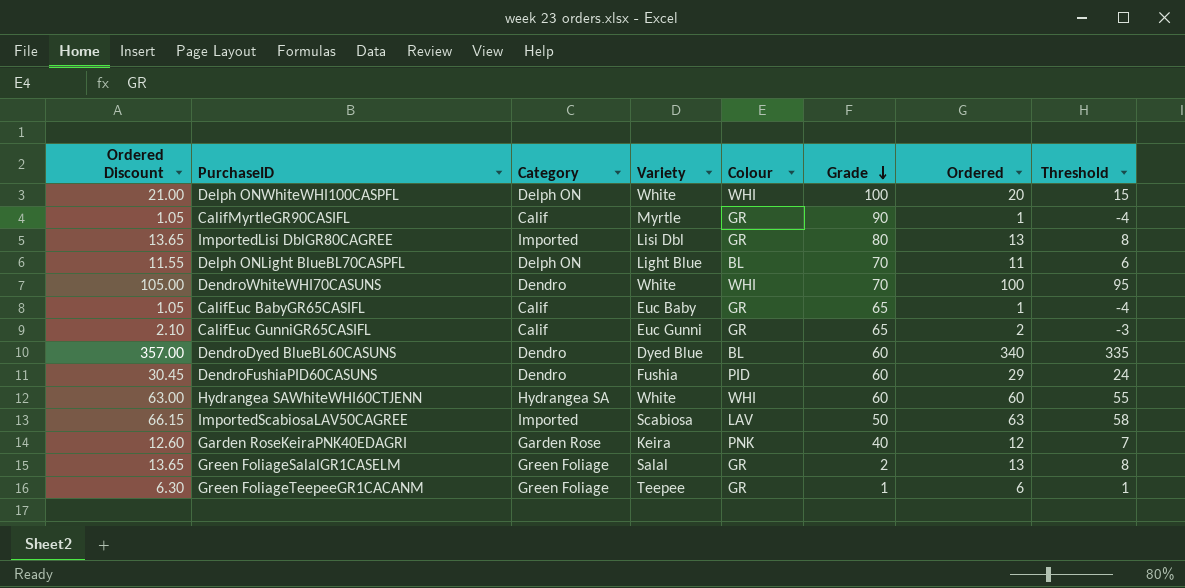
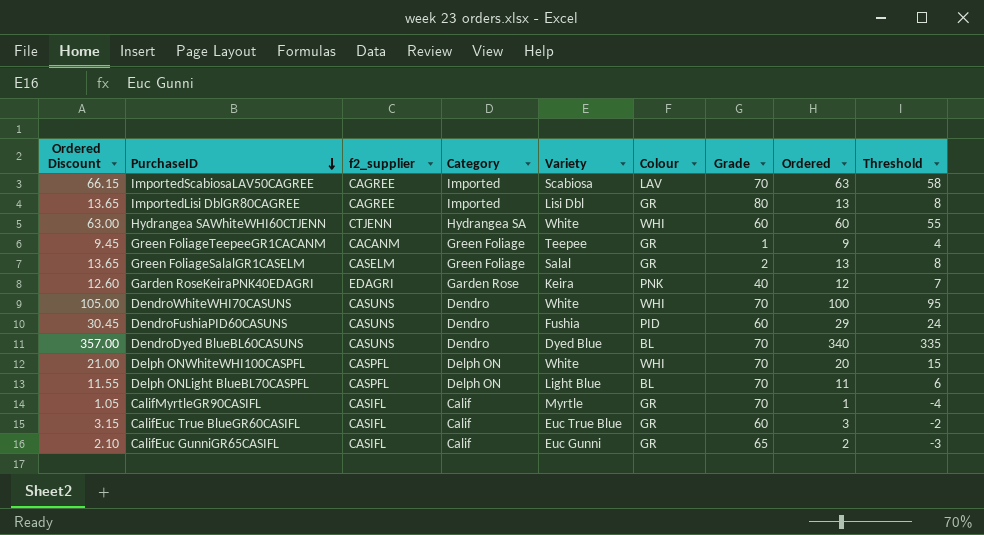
row order: Grade descending -> PurchaseID descending
column f2_supplier | position: none -> 3
row CalifEuc BabyGR65CASIFL: 1.05 | Calif | Euc Baby | GR | 65 | 1 | -4 -> none
ImportedScabiosaLAV50CAGREE | Grade: 50 -> 70
Green FoliageTeepeeGR1CACANM | Ordered Discount: 6.30 -> 9.45
Green FoliageTeepeeGR1CACANM | Ordered: 6 -> 9
Green FoliageTeepeeGR1CACANM | Threshold: 1 -> 4
DendroDyed BlueBL60CASUNS | Grade: 60 -> 70
Delph ONWhiteWHI100CASPFL | Grade: 100 -> 70
CalifMyrtleGR90CASIFL | Grade: 90 -> 70
row CalifEuc True BlueGR60CASIFL: none -> 3.15 | CASIFL | Calif | Euc True Blue | GR | 60 | 3 | -2

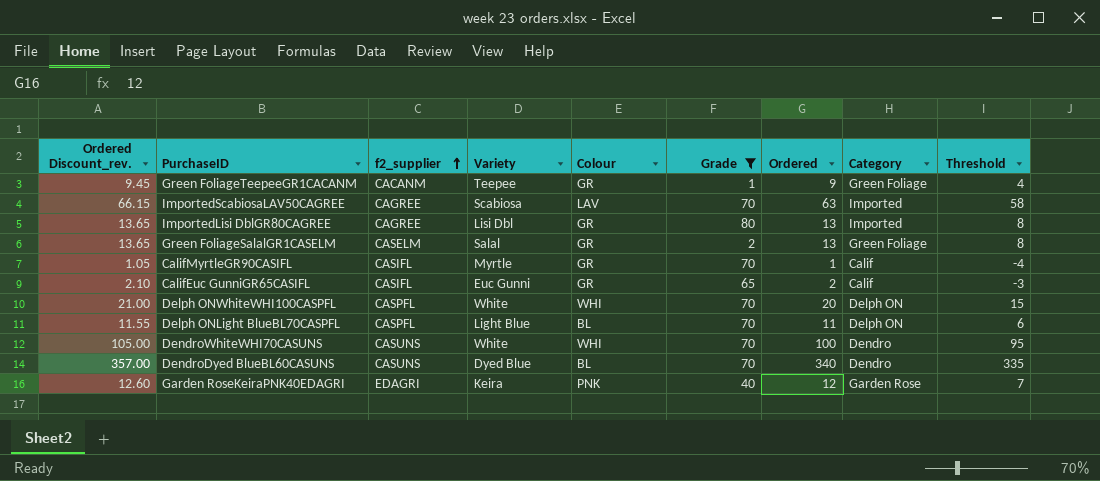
filter: none -> Grade != 60
row order: PurchaseID descending -> f2_supplier ascending
column name: Ordered Discount -> Ordered Discount_rev.
column Category | position: 4 -> 8

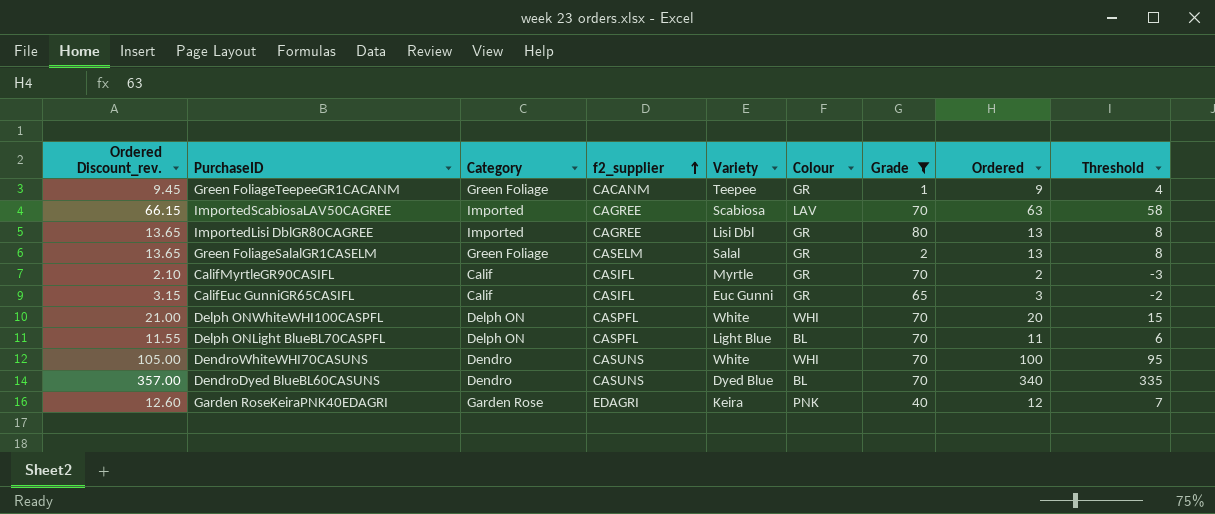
column Category | position: 8 -> 3
CalifMyrtleGR90CASIFL | Ordered Discount_rev.: 1.05 -> 2.10
CalifMyrtleGR90CASIFL | Ordered: 1 -> 2
CalifMyrtleGR90CASIFL | Threshold: -4 -> -3
CalifEuc GunniGR65CASIFL | Ordered Discount_rev.: 2.10 -> 3.15
CalifEuc GunniGR65CASIFL | Ordered: 2 -> 3
CalifEuc GunniGR65CASIFL | Threshold: -3 -> -2

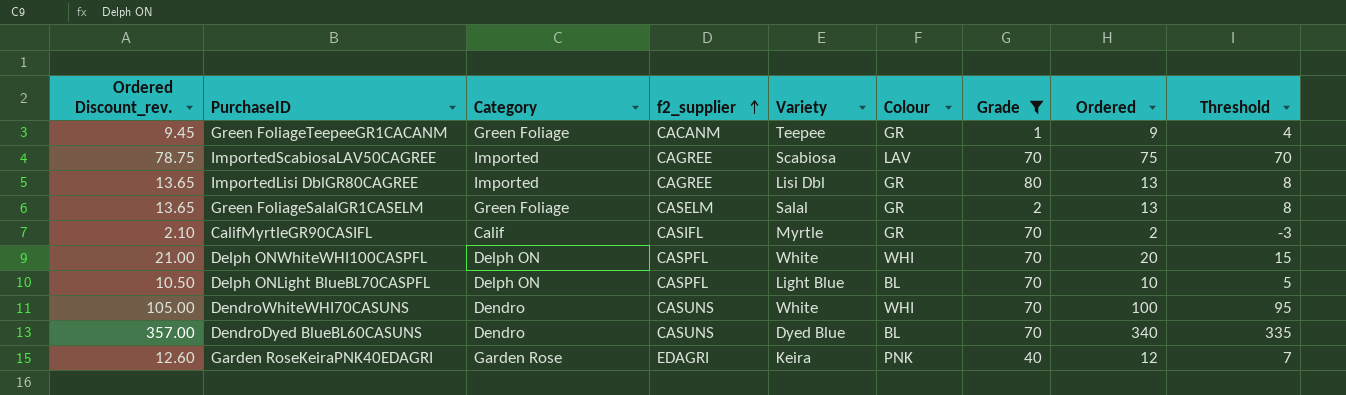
row CalifEuc GunniGR65CASIFL: 3.15 | Calif | CASIFL | Euc Gunni | GR | 65 | 3 | -2 -> none
ImportedScabiosaLAV50CAGREE | Ordered Discount_rev.: 66.15 -> 78.75
ImportedScabiosaLAV50CAGREE | Ordered: 63 -> 75
ImportedScabiosaLAV50CAGREE | Threshold: 58 -> 70
Delph ONLight BlueBL70CASPFL | Ordered Discount_rev.: 11.55 -> 10.50
Delph ONLight BlueBL70CASPFL | Ordered: 11 -> 10
Delph ONLight BlueBL70CASPFL | Threshold: 6 -> 5

